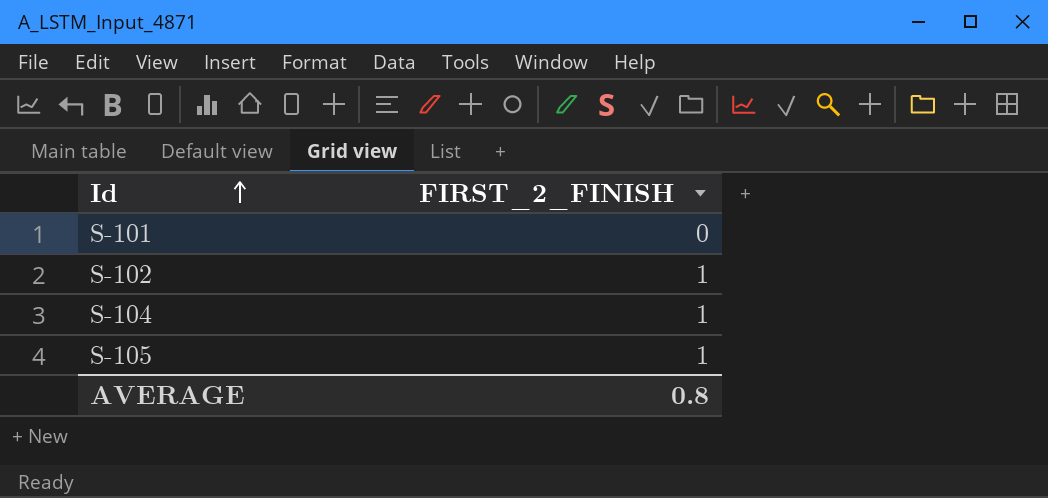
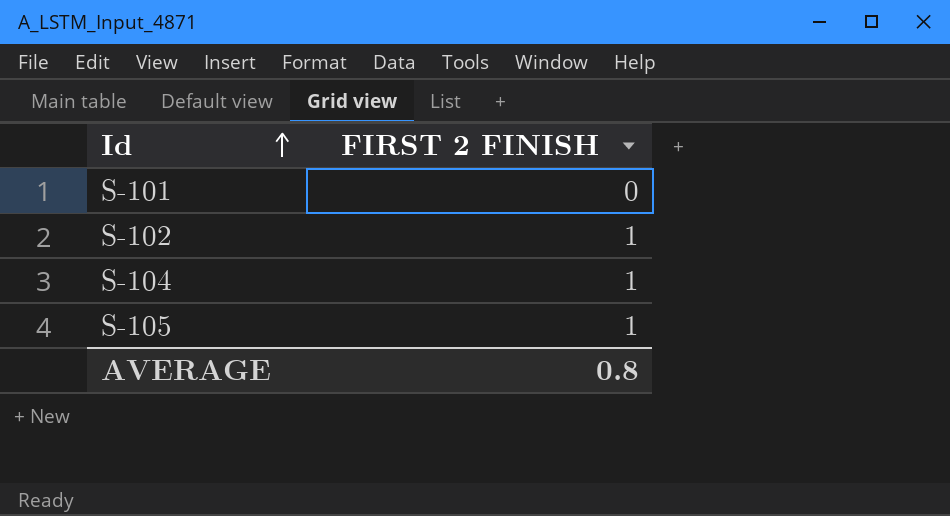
column name: FIRST_2_FINISH -> FIRST 2 FINISH

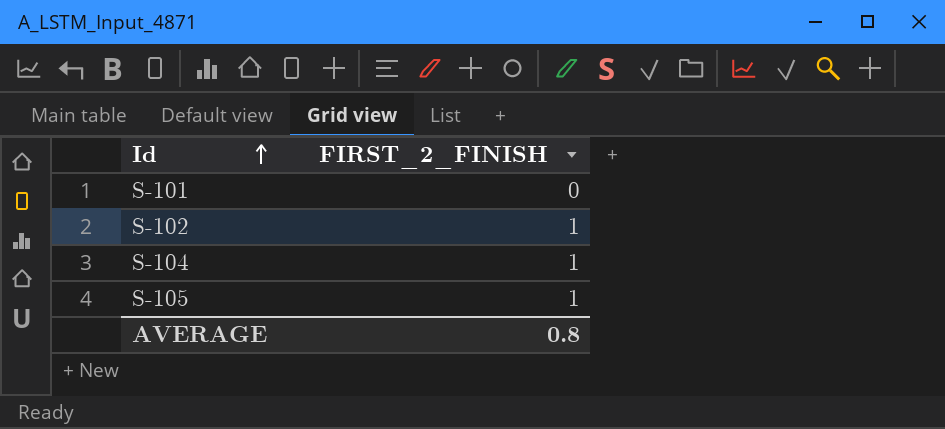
column name: FIRST 2 FINISH -> FIRST_2_FINISH

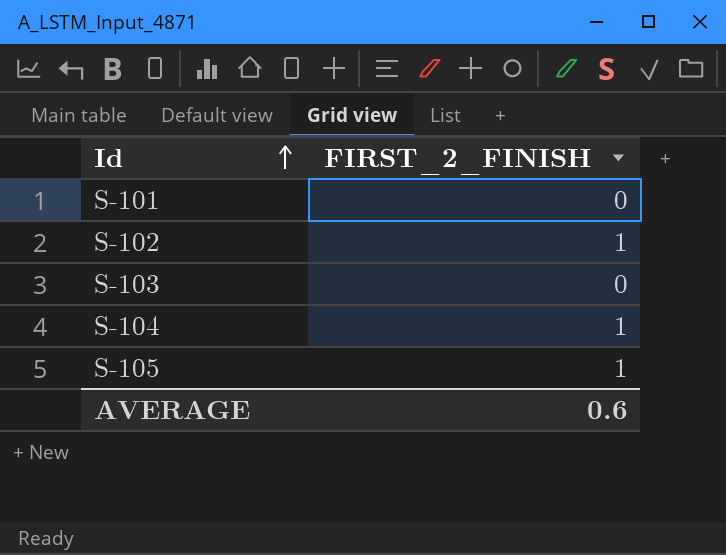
row S-103: none -> 0
AVERAGE | FIRST_2_FINISH: 0.8 -> 0.6

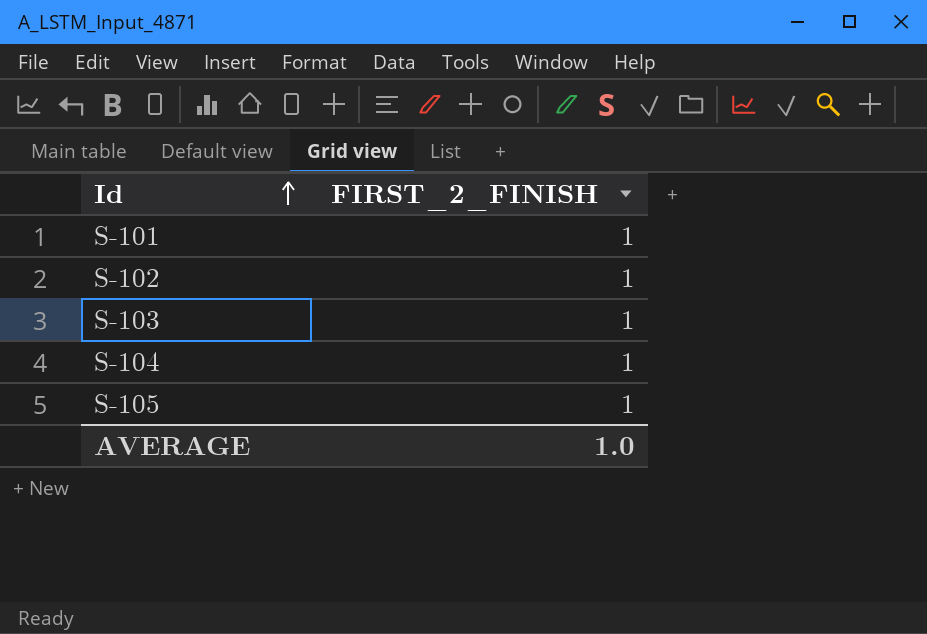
S-101 | FIRST_2_FINISH: 0 -> 1
S-103 | FIRST_2_FINISH: 0 -> 1
AVERAGE | FIRST_2_FINISH: 0.6 -> 1.0

